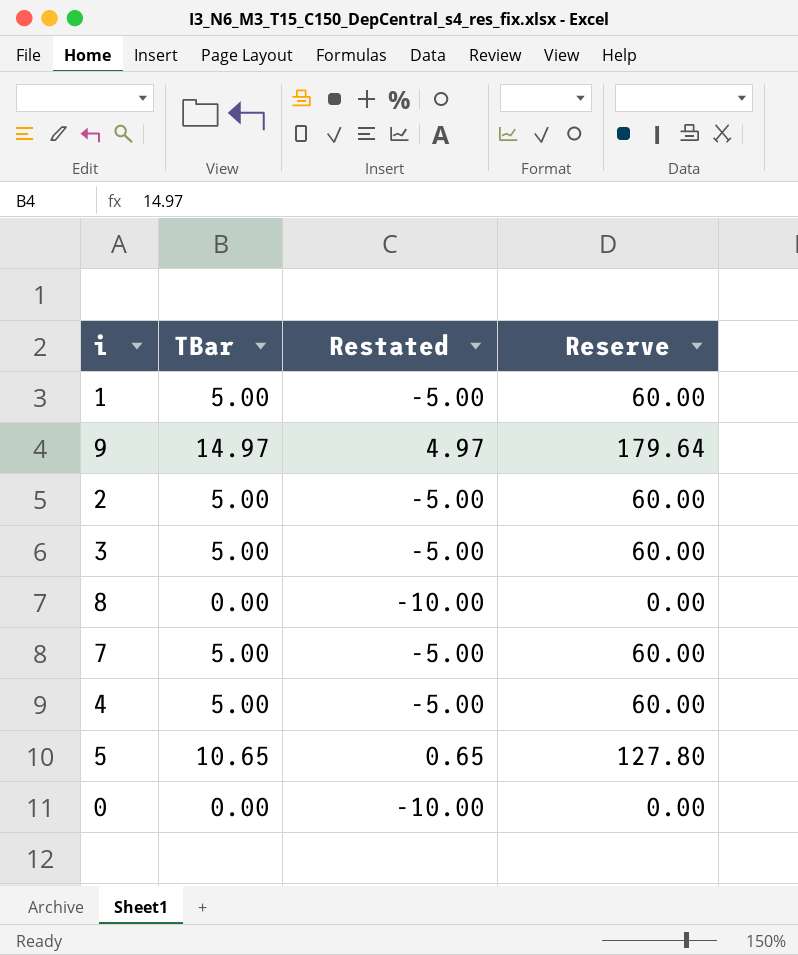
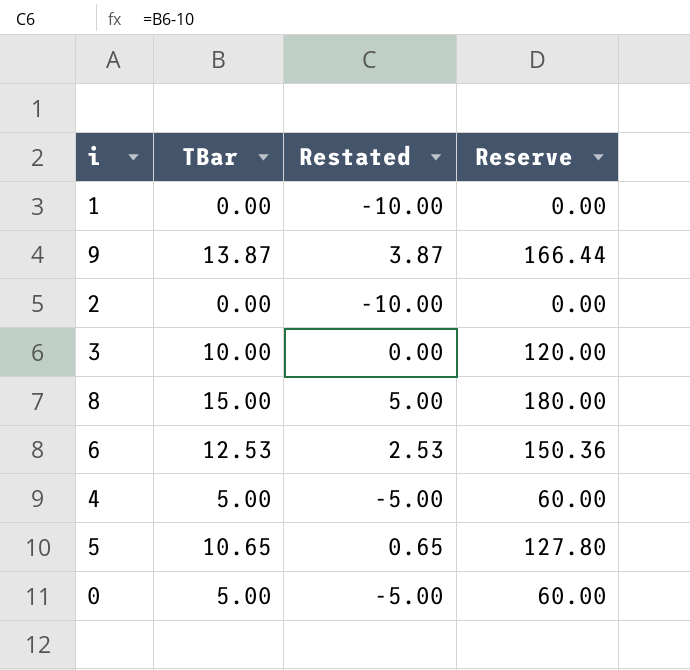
row 7: 5.00 | -5.00 | 60.00 -> none
1 | TBar: 5.00 -> 0.00
1 | Restated: -5.00 -> -10.00
1 | Reserve: 60.00 -> 0.00
9 | TBar: 14.97 -> 13.87
9 | Restated: 4.97 -> 3.87
9 | Reserve: 179.64 -> 166.44
2 | TBar: 5.00 -> 0.00
2 | Restated: -5.00 -> -10.00
2 | Reserve: 60.00 -> 0.00
3 | TBar: 5.00 -> 10.00
3 | Restated: -5.00 -> 0.00
3 | Reserve: 60.00 -> 120.00
8 | TBar: 0.00 -> 15.00
8 | Restated: -10.00 -> 5.00
8 | Reserve: 0.00 -> 180.00
row 6: none -> 12.53 | 2.53 | 150.36
0 | TBar: 0.00 -> 5.00
0 | Restated: -10.00 -> -5.00
0 | Reserve: 0.00 -> 60.00

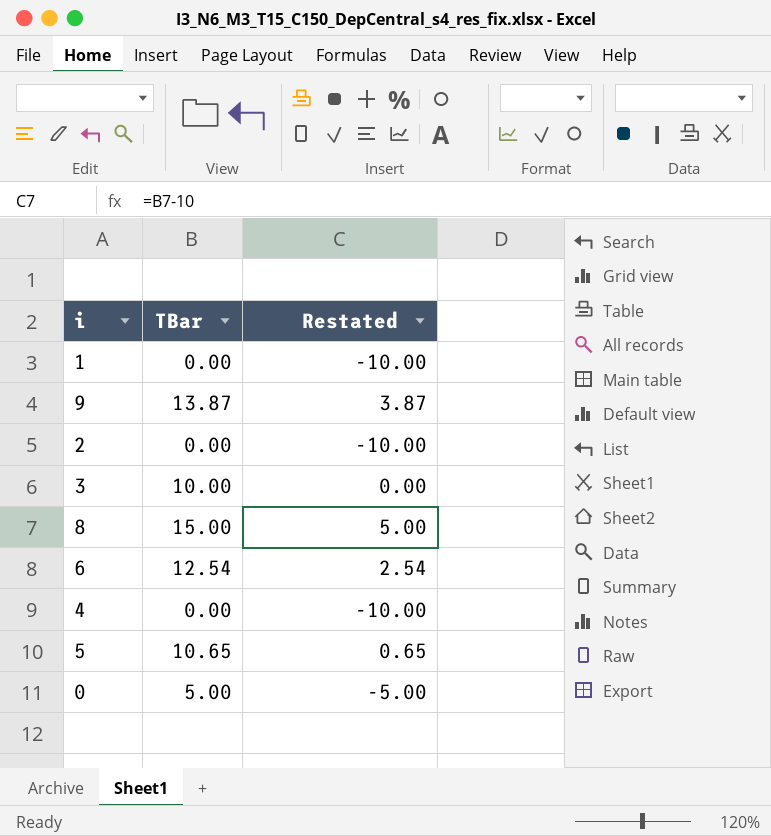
column Reserve | formula: [TBar] * 12 -> none
6 | TBar: 12.53 -> 12.54
6 | Restated: 2.53 -> 2.54
4 | TBar: 5.00 -> 0.00
4 | Restated: -5.00 -> -10.00

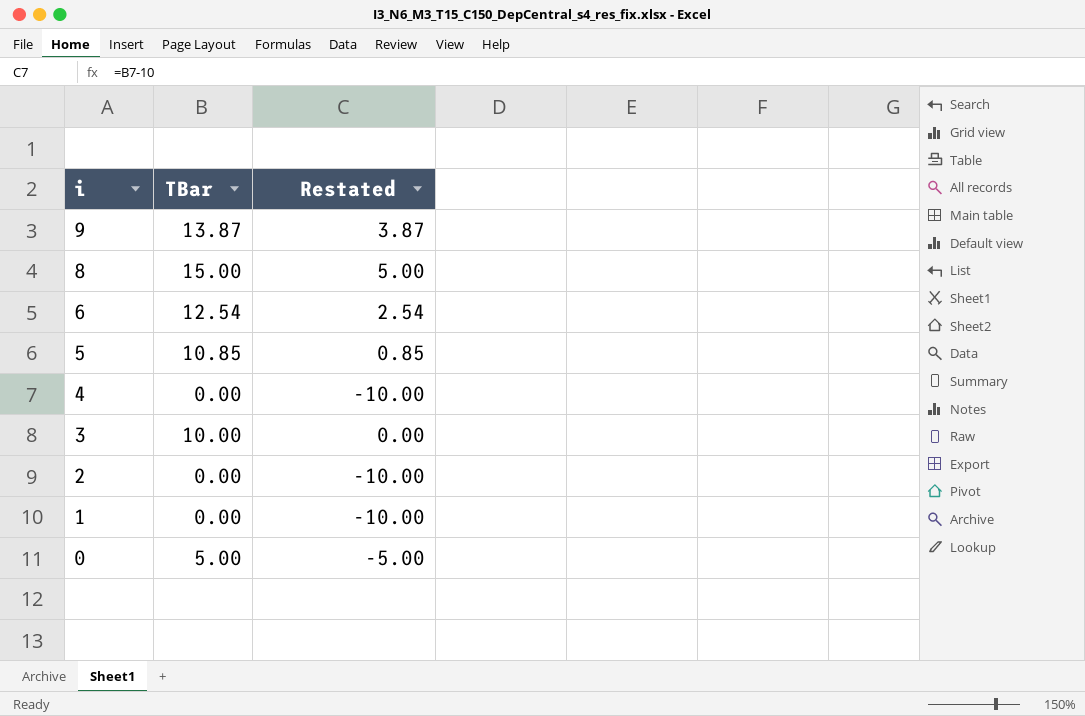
row order: none -> i descending
5 | TBar: 10.65 -> 10.85
5 | Restated: 0.65 -> 0.85

